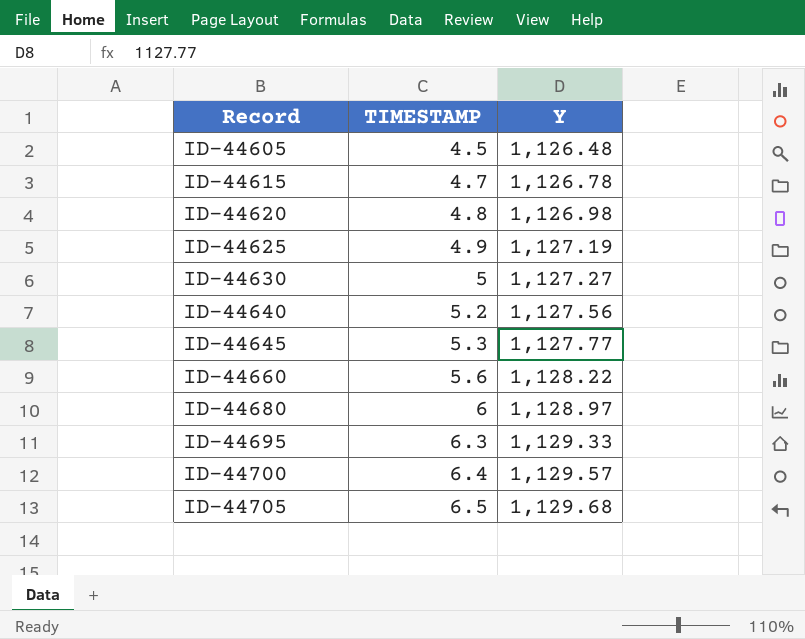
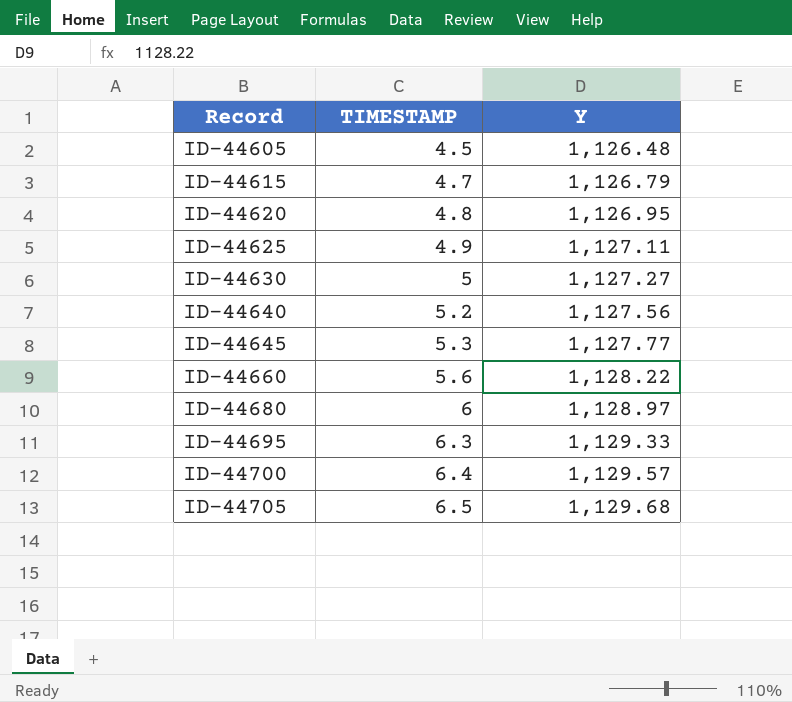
ID-44615 | Y: 1,126.78 -> 1,126.79
ID-44620 | Y: 1,126.98 -> 1,126.95
ID-44625 | Y: 1,127.19 -> 1,127.11

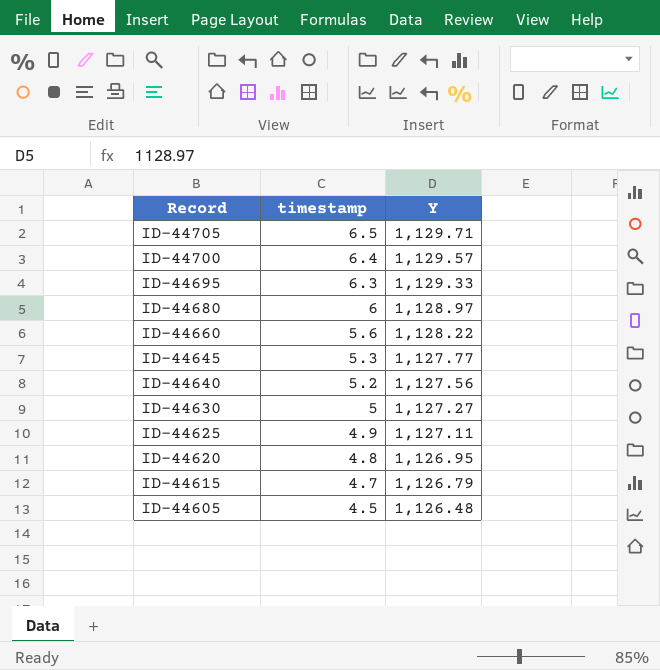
row order: Record ascending -> Record descending
column name: TIMESTAMP -> timestamp
ID-44705 | Y: 1,129.68 -> 1,129.71

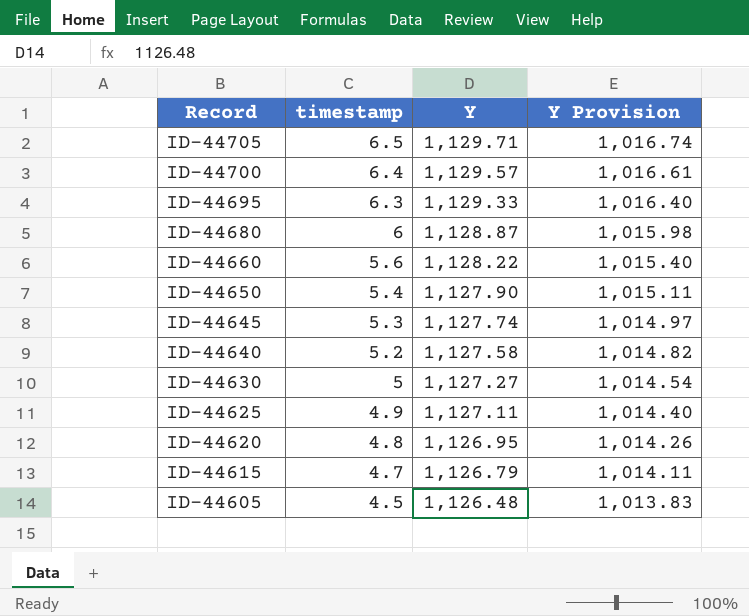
column Y Provision | formula: none -> [Y] * 0.9
ID-44680 | Y: 1,128.97 -> 1,128.87
row ID-44650: none -> 5.4 | 1,127.90 | 1,015.11
ID-44645 | Y: 1,127.77 -> 1,127.74
ID-44640 | Y: 1,127.56 -> 1,127.58

